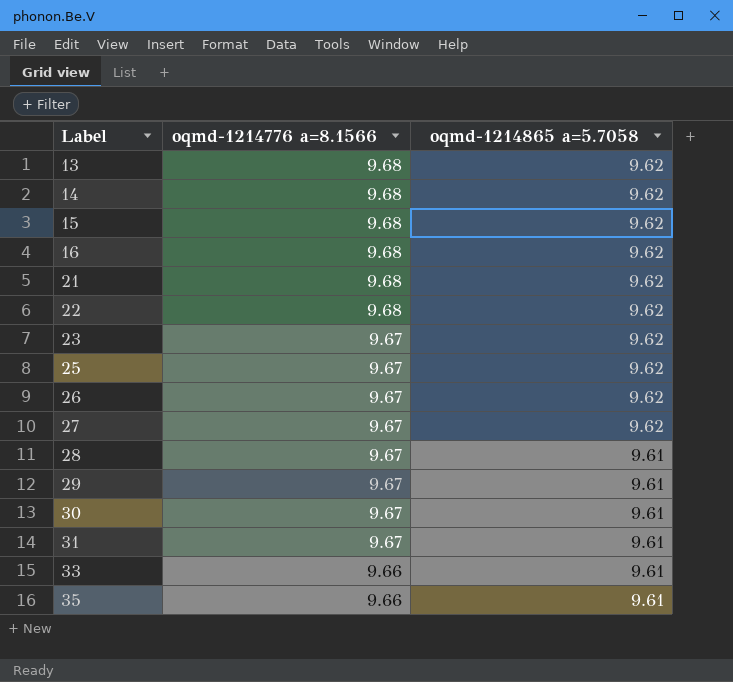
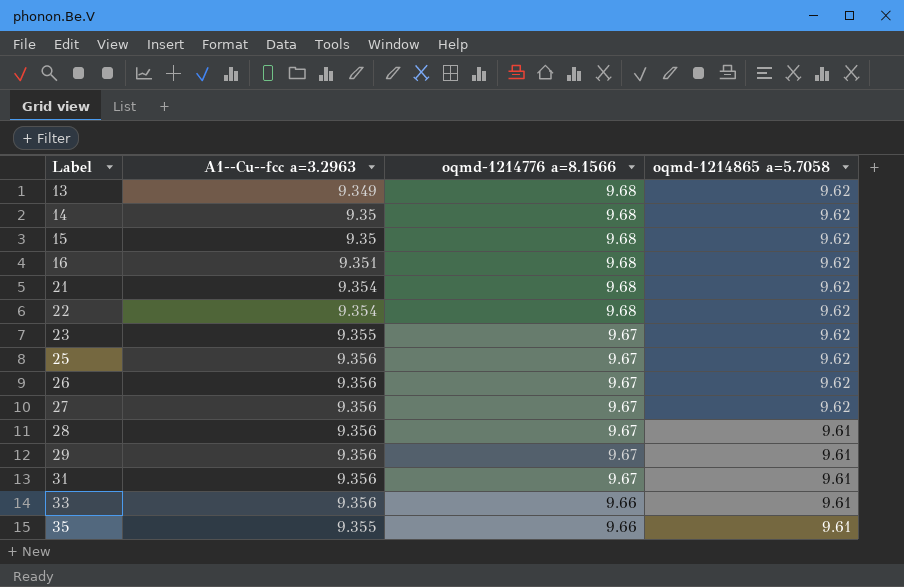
column A1--Cu--fcc a=3.2963 | position: none -> 2
row 30: 9.67 | 9.61 -> none

